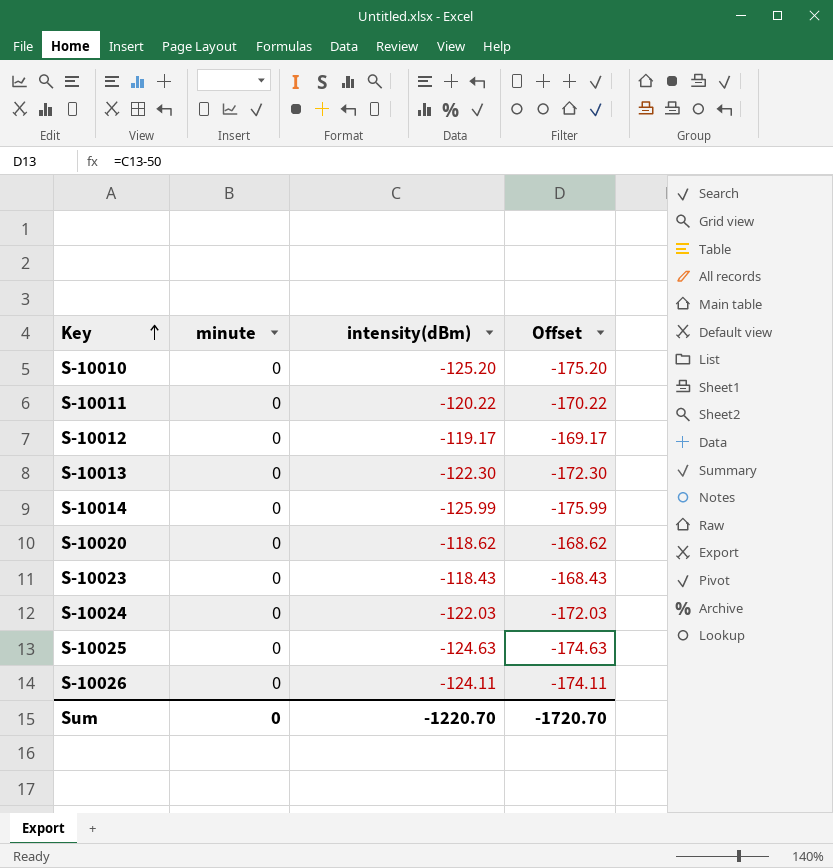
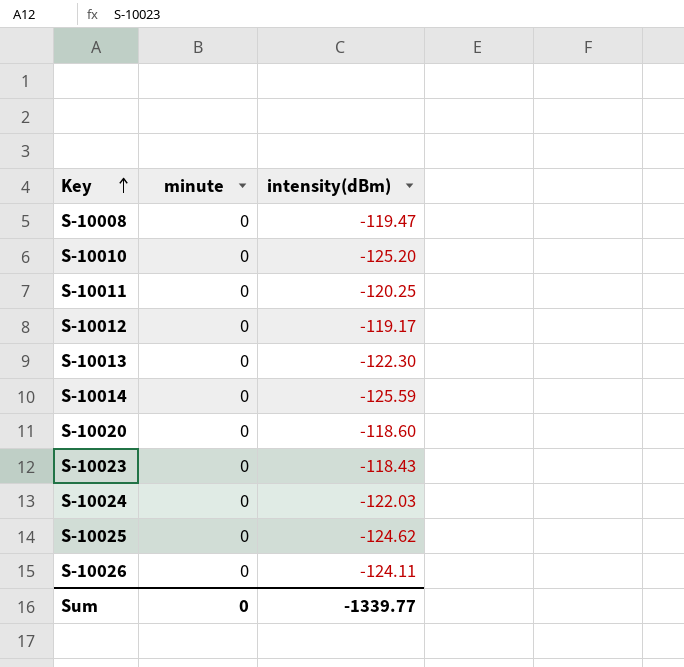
column Offset | formula: [intensity(dBm)] - 50 -> none
row S-10008: none -> 0 | -119.47
S-10011 | intensity(dBm): -120.22 -> -120.25
S-10014 | intensity(dBm): -125.99 -> -125.59
S-10020 | intensity(dBm): -118.62 -> -118.60
S-10025 | intensity(dBm): -124.63 -> -124.62
Sum | intensity(dBm): -1220.70 -> -1339.77

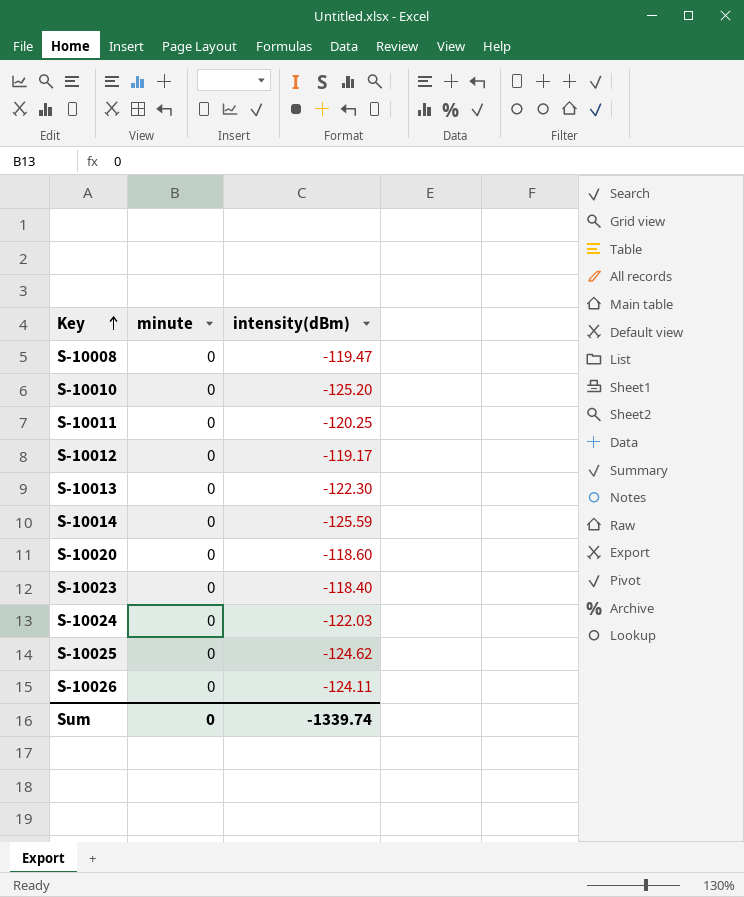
S-10023 | intensity(dBm): -118.43 -> -118.40
Sum | intensity(dBm): -1339.77 -> -1339.74

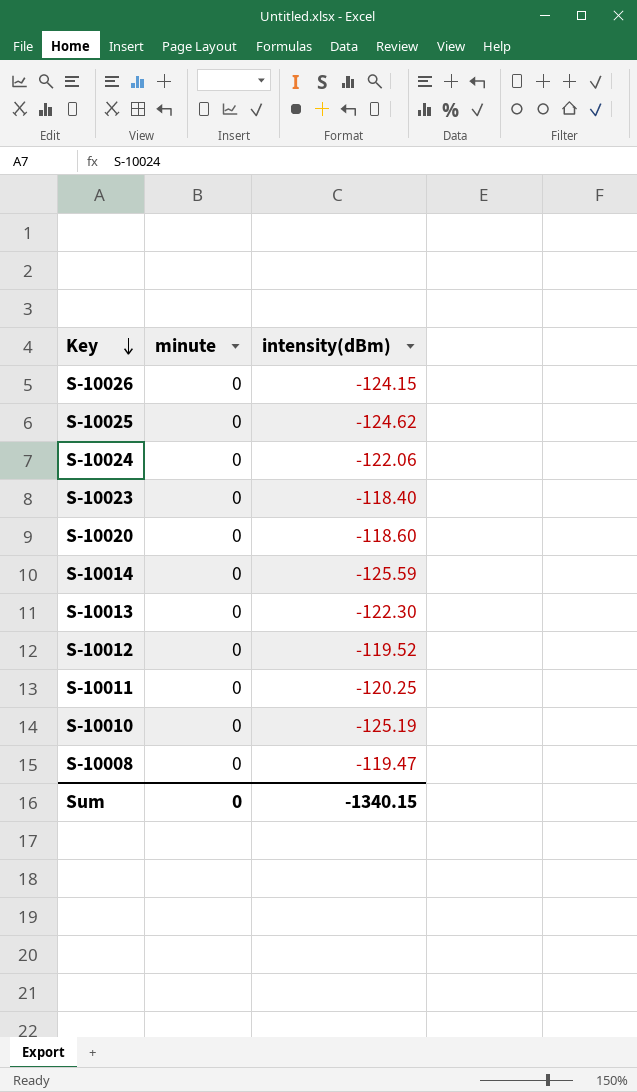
row order: Key ascending -> Key descending
S-10026 | intensity(dBm): -124.11 -> -124.15
S-10024 | intensity(dBm): -122.03 -> -122.06
S-10012 | intensity(dBm): -119.17 -> -119.52
S-10010 | intensity(dBm): -125.20 -> -125.19
Sum | intensity(dBm): -1339.74 -> -1340.15

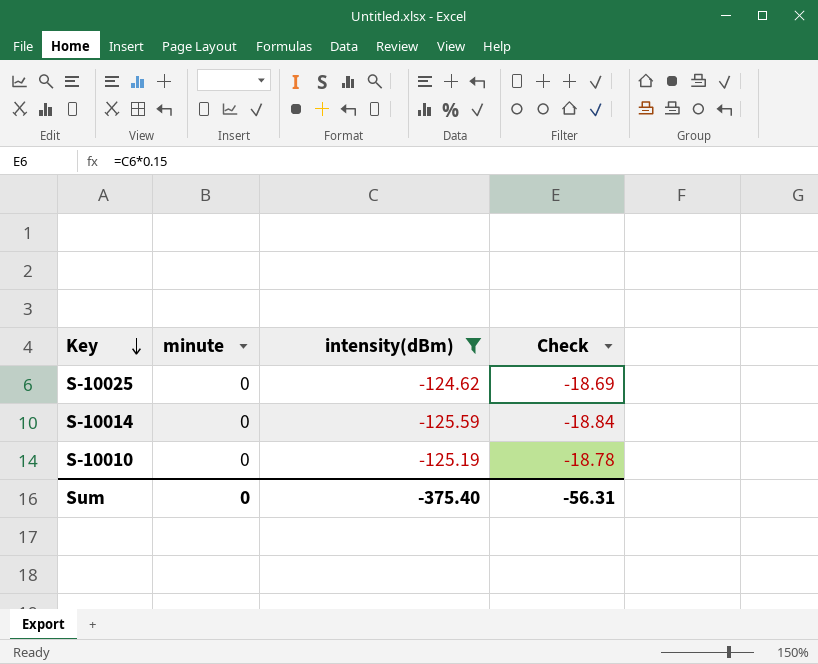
filter: none -> intensity(dBm) <= -124.62
column Check | formula: none -> [intensity(dBm)] * 0.15
Sum | intensity(dBm): -1340.15 -> -375.40

